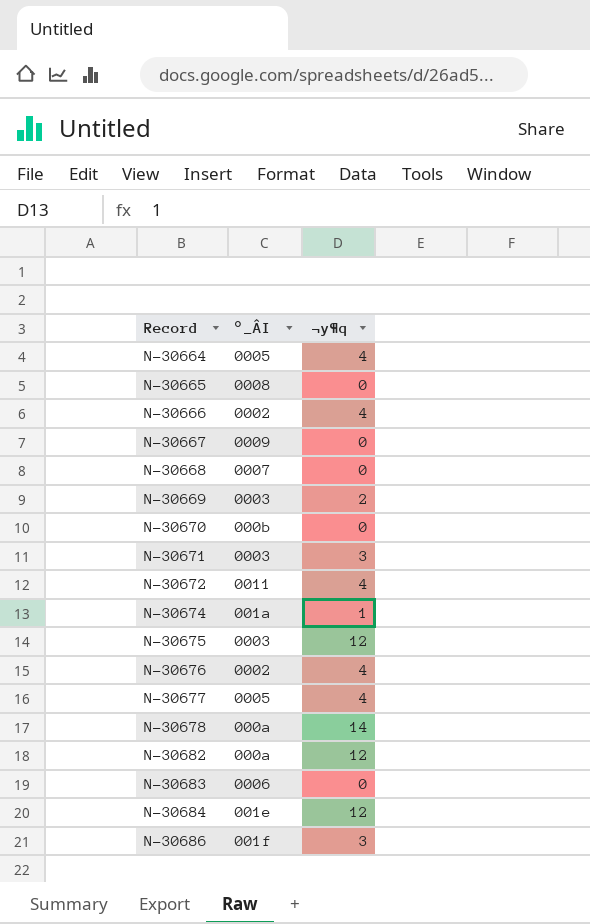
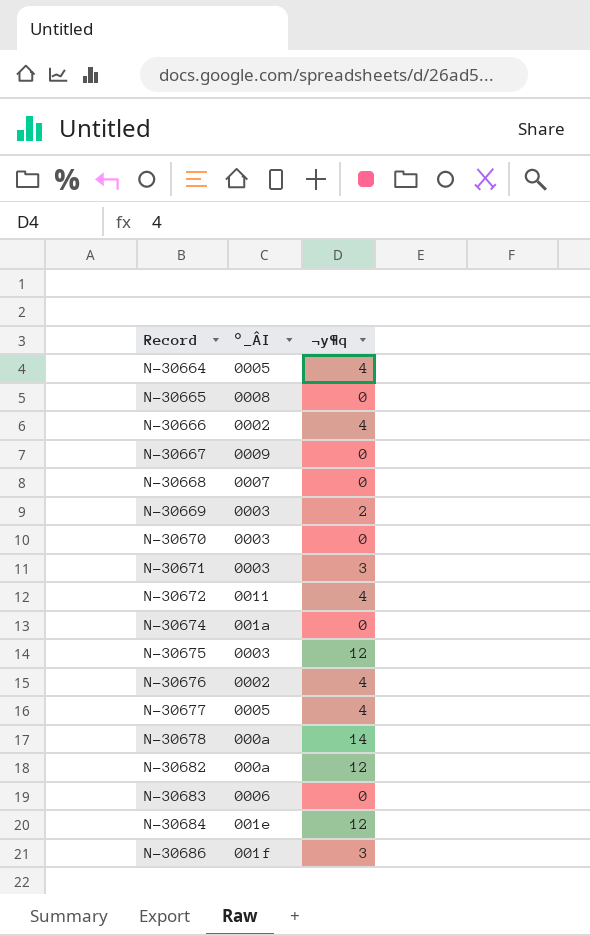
N-30670 | °_ÂI: 000b -> 0003
N-30674 | ¬y¶q: 1 -> 0

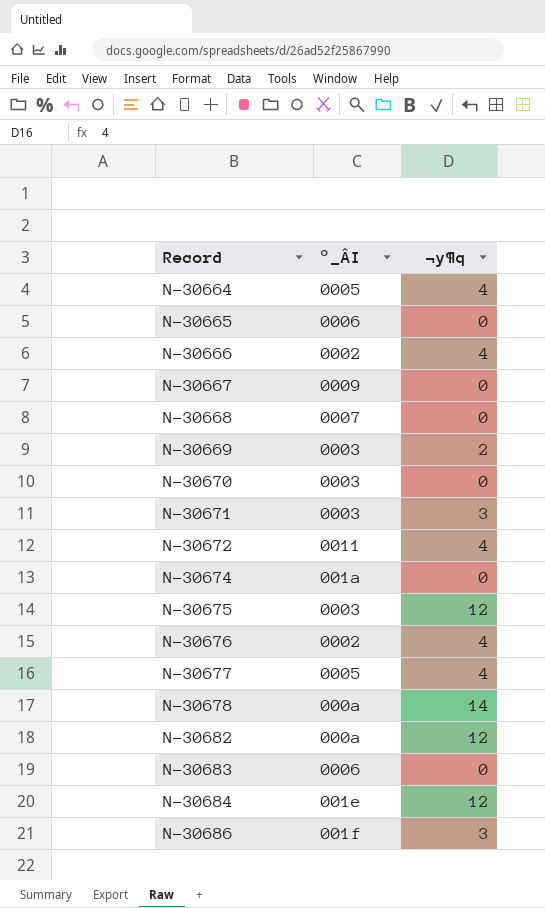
N-30665 | °_ÂI: 0008 -> 0006

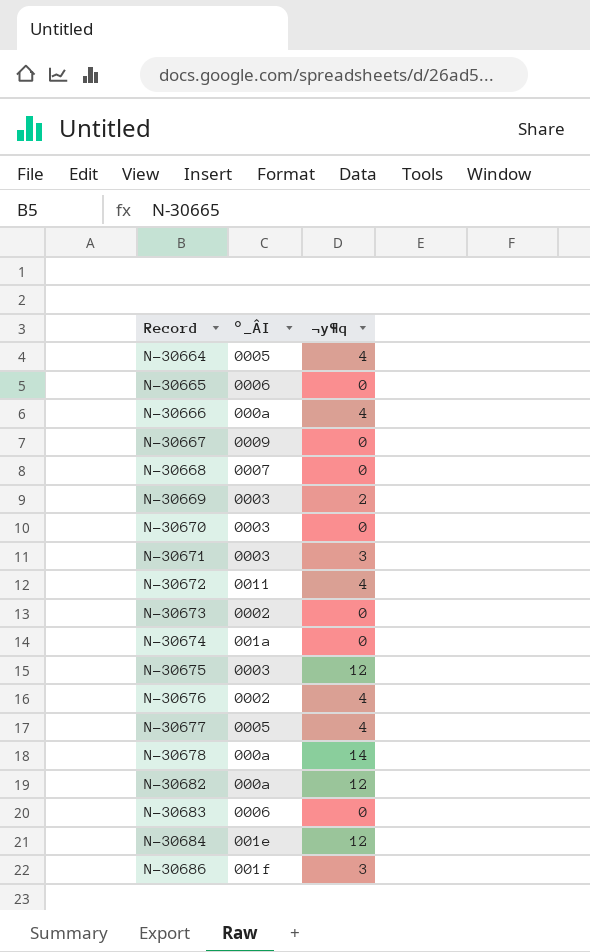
N-30666 | °_ÂI: 0002 -> 000a
row N-30673: none -> 0002 | 0

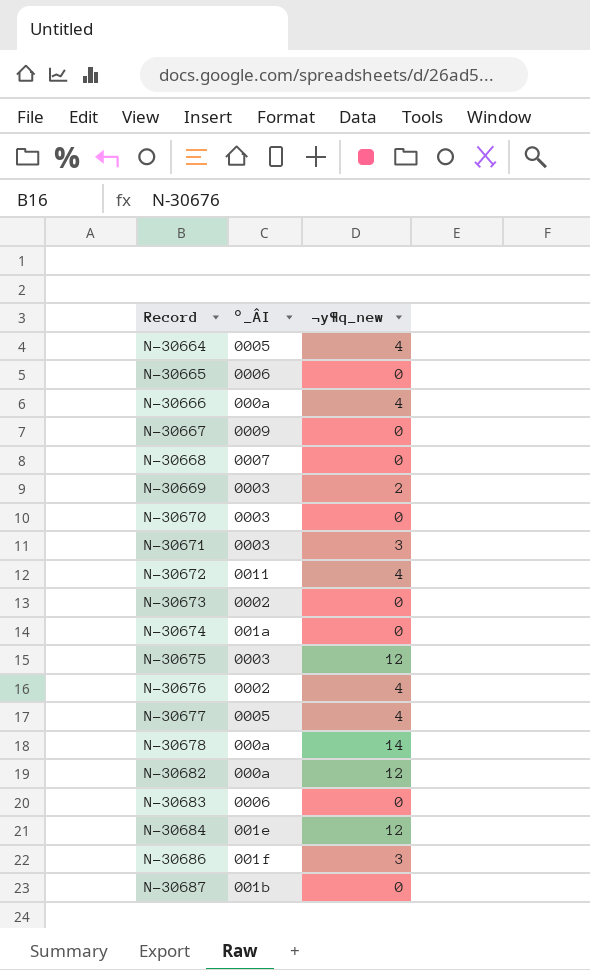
column name: ¬y¶q -> ¬y¶q_new
row N-30687: none -> 001b | 0

